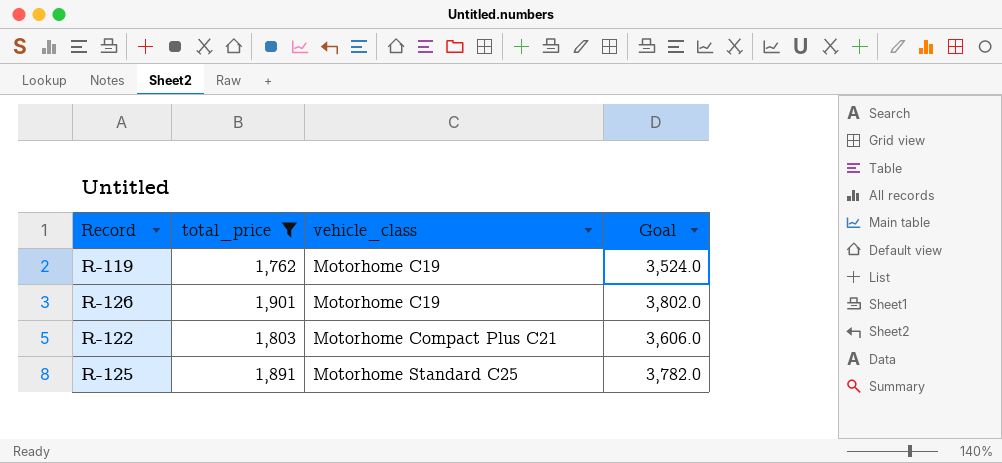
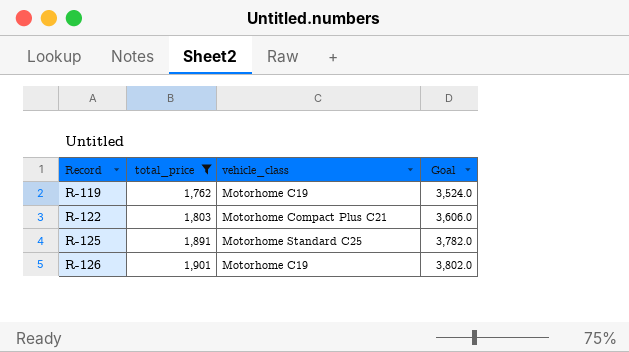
row order: vehicle_class ascending -> Record ascending

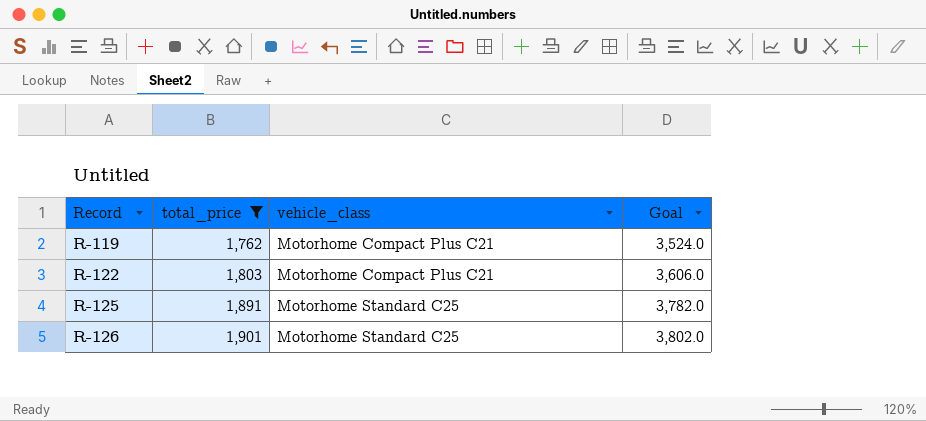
R-119 | vehicle_class: Motorhome C19 -> Motorhome Compact Plus C21
R-126 | vehicle_class: Motorhome C19 -> Motorhome Standard C25

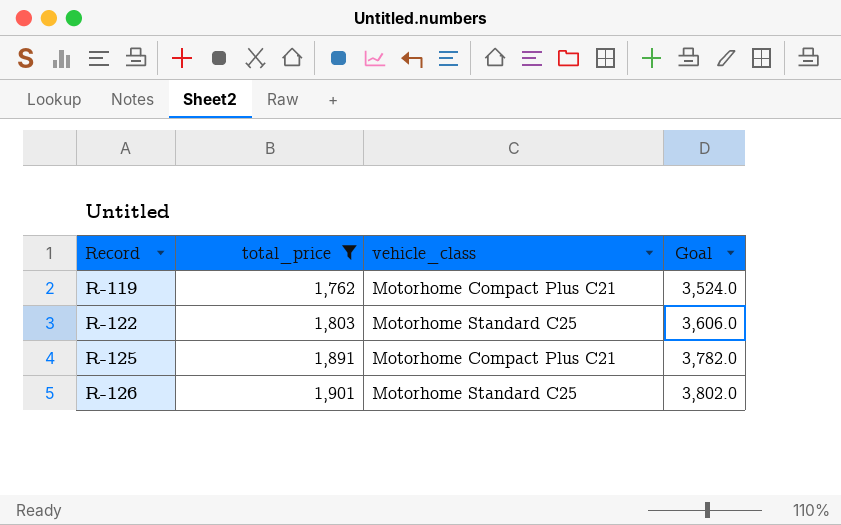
R-122 | vehicle_class: Motorhome Compact Plus C21 -> Motorhome Standard C25
R-125 | vehicle_class: Motorhome Standard C25 -> Motorhome Compact Plus C21

